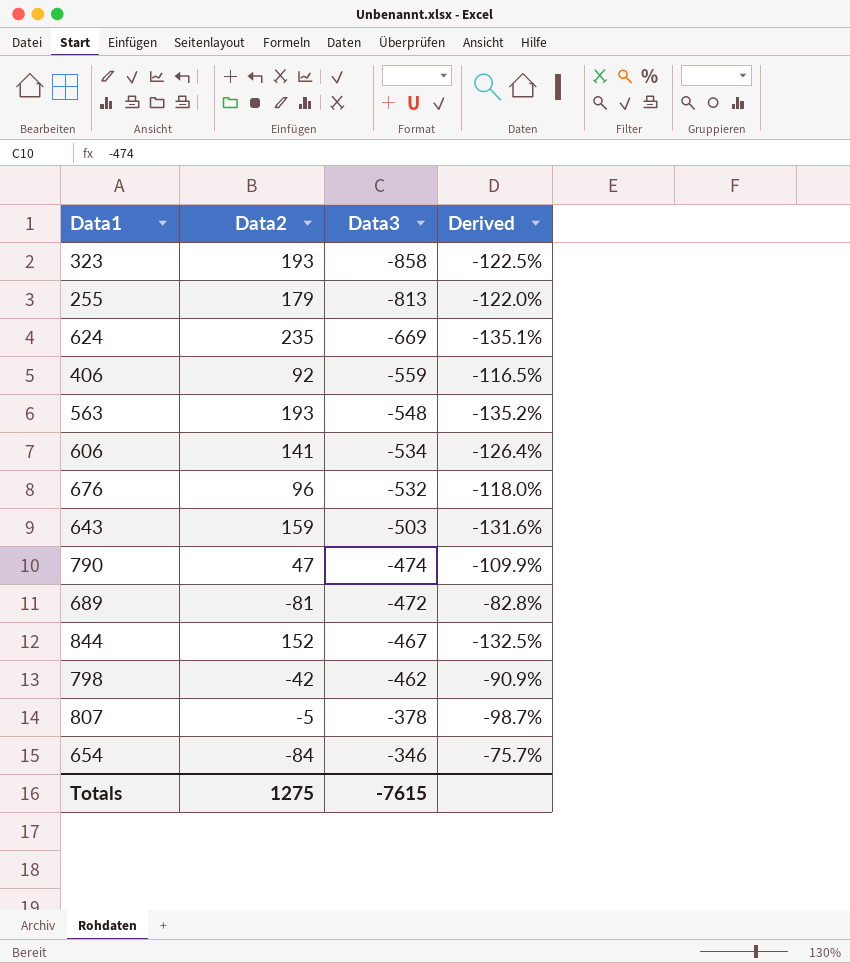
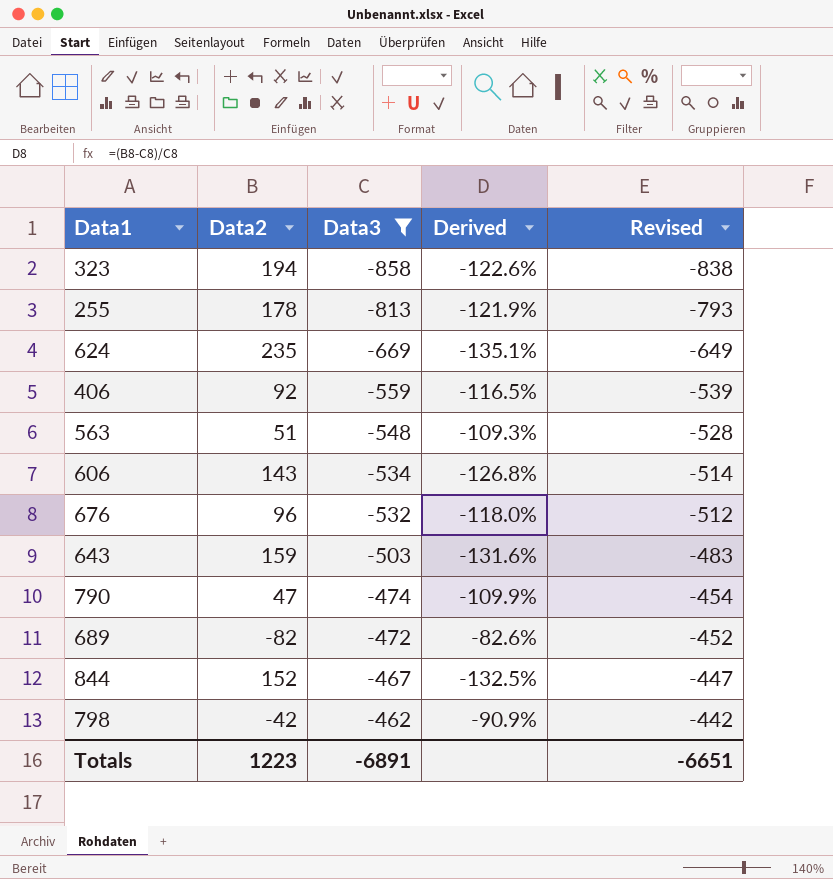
filter: none -> Data3 <= -462
column Revised | formula: none -> [Data3] + 20
323 | Data2: 193 -> 194
323 | Derived: -122.5% -> -122.6%
255 | Data2: 179 -> 178
255 | Derived: -122.0% -> -121.9%
563 | Data2: 193 -> 51
563 | Derived: -135.2% -> -109.3%
606 | Data2: 141 -> 143
606 | Derived: -126.4% -> -126.8%
689 | Data2: -81 -> -82
689 | Derived: -82.8% -> -82.6%
Totals | Data2: 1275 -> 1223
Totals | Data3: -7615 -> -6891

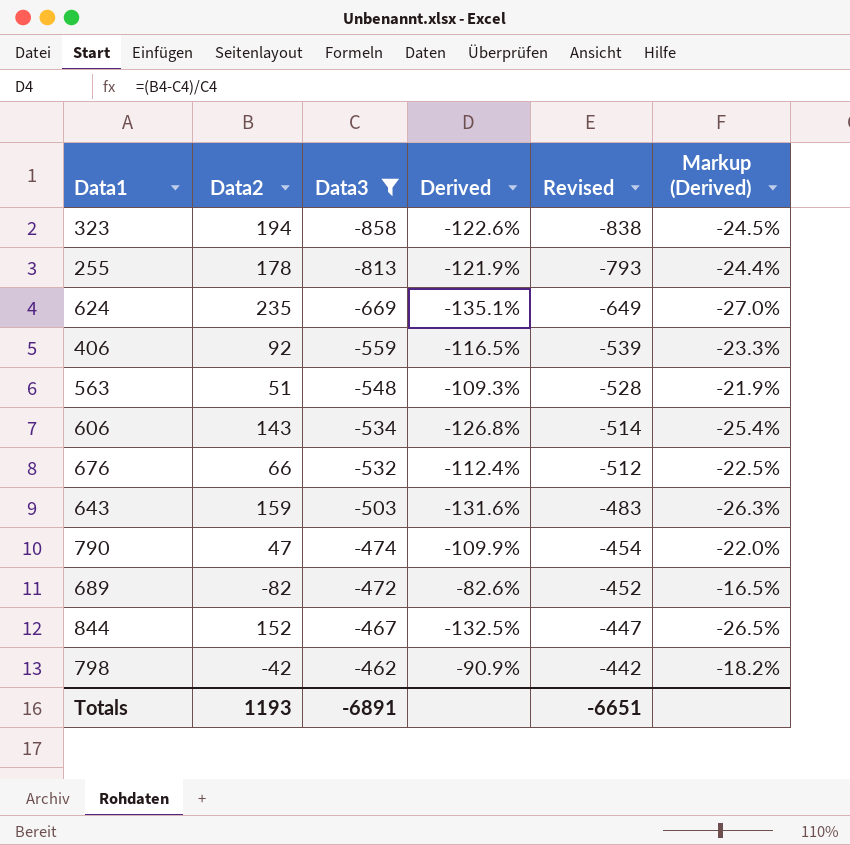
column Markup (Derived) | formula: none -> [Derived] * 0.2
676 | Data2: 96 -> 66
676 | Derived: -118.0% -> -112.4%
Totals | Data2: 1223 -> 1193

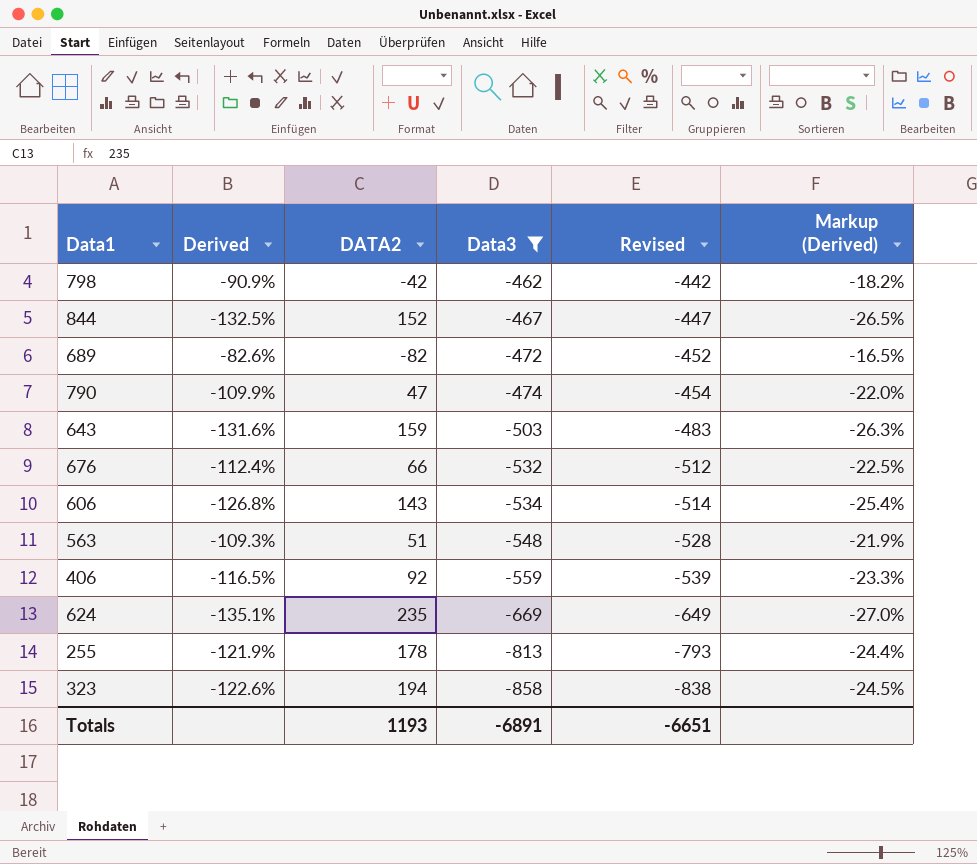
row order: Data3 ascending -> Data3 descending
column Derived | position: 4 -> 2
column name: Data2 -> DATA2

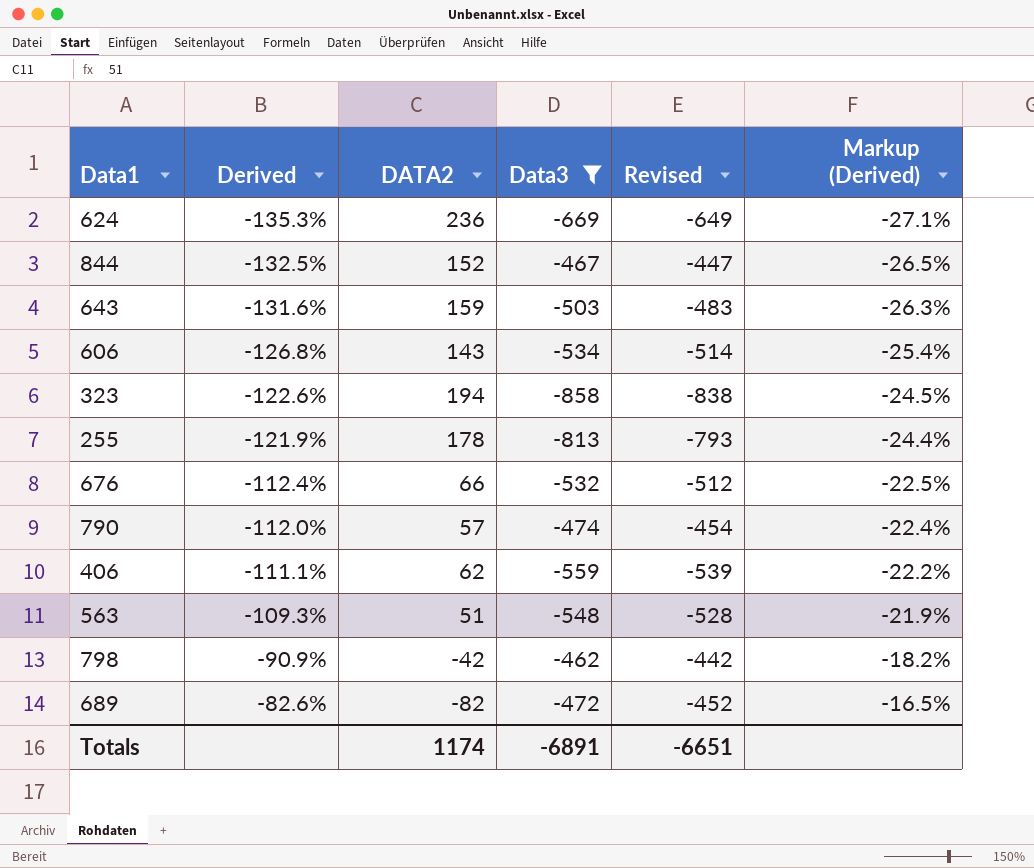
row order: Data3 descending -> Derived ascending
624 | Derived: -135.1% -> -135.3%
624 | DATA2: 235 -> 236
624 | Markup (Derived): -27.0% -> -27.1%
790 | Derived: -109.9% -> -112.0%
790 | DATA2: 47 -> 57
790 | Markup (Derived): -22.0% -> -22.4%
406 | Derived: -116.5% -> -111.1%
406 | DATA2: 92 -> 62
406 | Markup (Derived): -23.3% -> -22.2%
Totals | DATA2: 1193 -> 1174

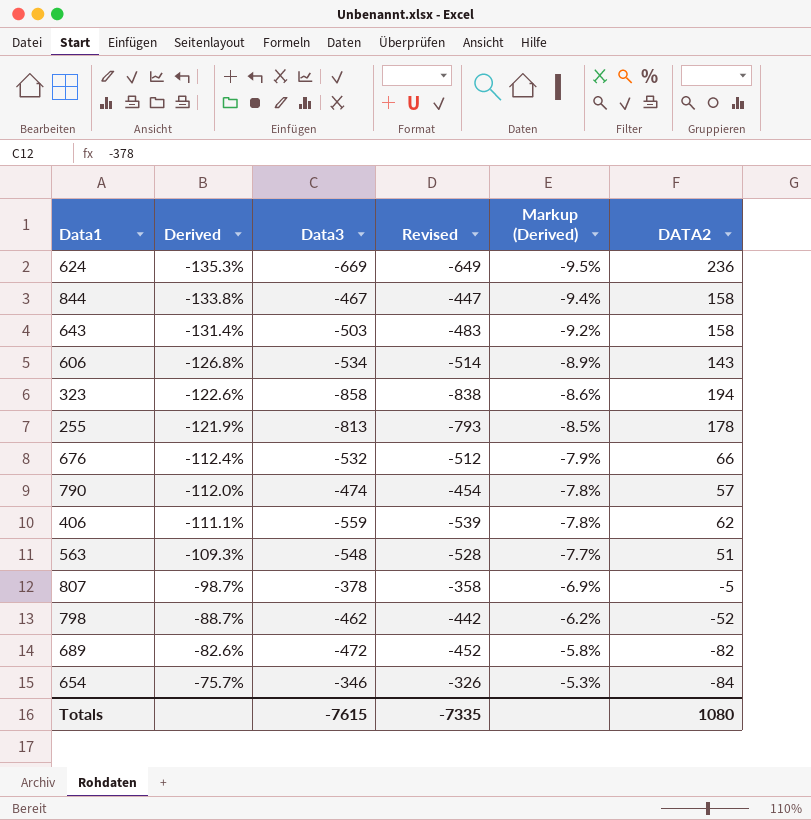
filter: Data3 <= -462 -> none
column Markup (Derived) | formula: [Derived] * 0.2 -> [Derived] * 0.07
column DATA2 | position: 3 -> 6
844 | Derived: -132.5% -> -133.8%
844 | DATA2: 152 -> 158
643 | Derived: -131.6% -> -131.4%
643 | DATA2: 159 -> 158
798 | Derived: -90.9% -> -88.7%
798 | DATA2: -42 -> -52
Totals | Data3: -6891 -> -7615
Totals | Revised: -6651 -> -7335
Totals | DATA2: 1174 -> 1080

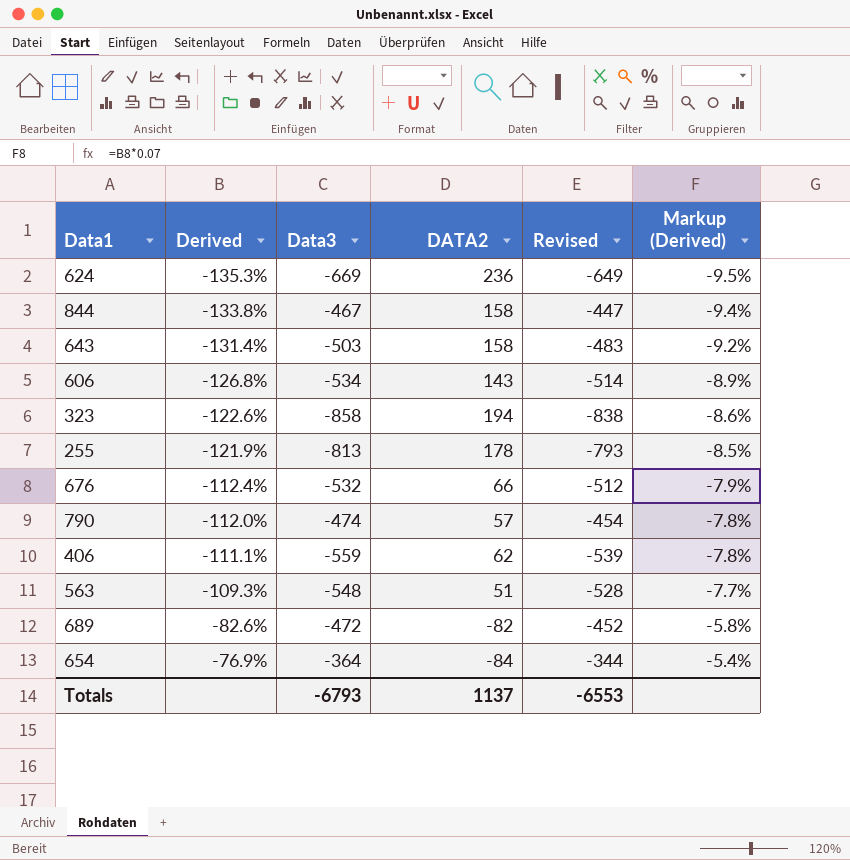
column DATA2 | position: 6 -> 4
row 807: -98.7% | -378 | -358 | -6.9% | -5 -> none
row 798: -88.7% | -462 | -442 | -6.2% | -52 -> none
654 | Derived: -75.7% -> -76.9%
654 | Data3: -346 -> -364
654 | Revised: -326 -> -344
654 | Markup (Derived): -5.3% -> -5.4%
Totals | Data3: -7615 -> -6793
Totals | DATA2: 1080 -> 1137
Totals | Revised: -7335 -> -6553

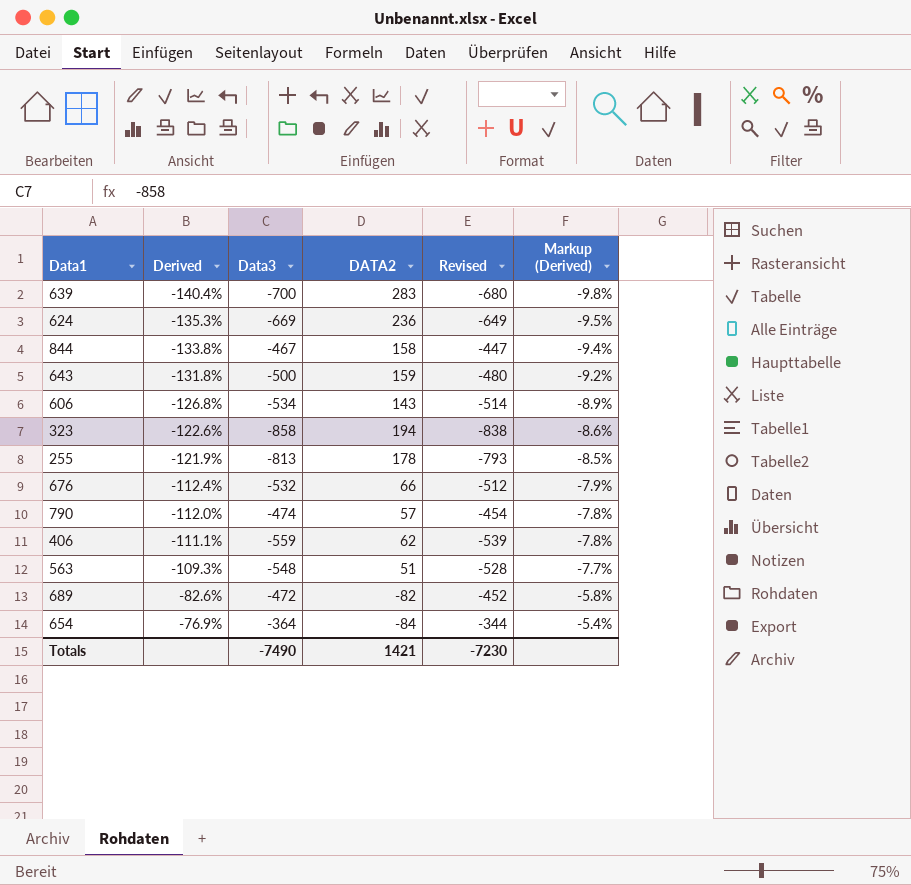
row 639: none -> -140.4% | -700 | 283 | -680 | -9.8%
643 | Derived: -131.4% -> -131.8%
643 | Data3: -503 -> -500
643 | DATA2: 158 -> 159
643 | Revised: -483 -> -480
Totals | Data3: -6793 -> -7490
Totals | DATA2: 1137 -> 1421
Totals | Revised: -6553 -> -7230

